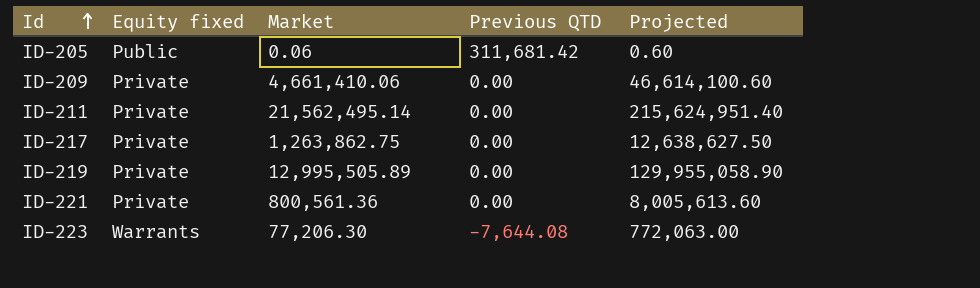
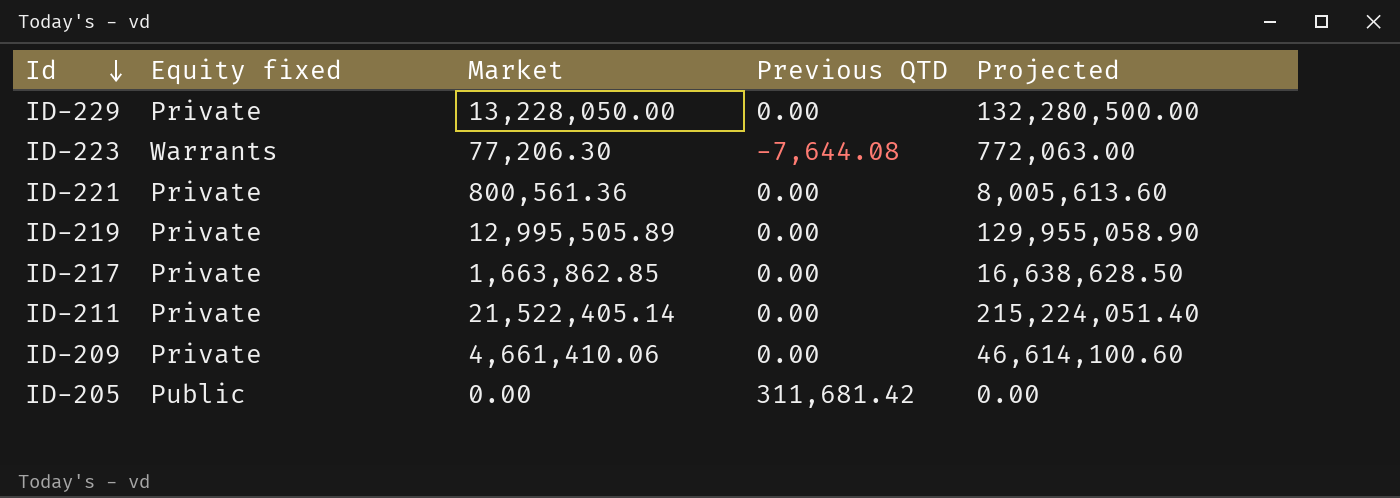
row order: Id ascending -> Id descending
row ID-229: none -> Private | 13,228,050.00 | 0.00 | 132,280,500.00
ID-217 | Market: 1,263,862.75 -> 1,663,862.85
ID-217 | Projected: 12,638,627.50 -> 16,638,628.50
ID-211 | Market: 21,562,495.14 -> 21,522,405.14
ID-211 | Projected: 215,624,951.40 -> 215,224,051.40
ID-205 | Market: 0.06 -> 0.00
ID-205 | Projected: 0.60 -> 0.00

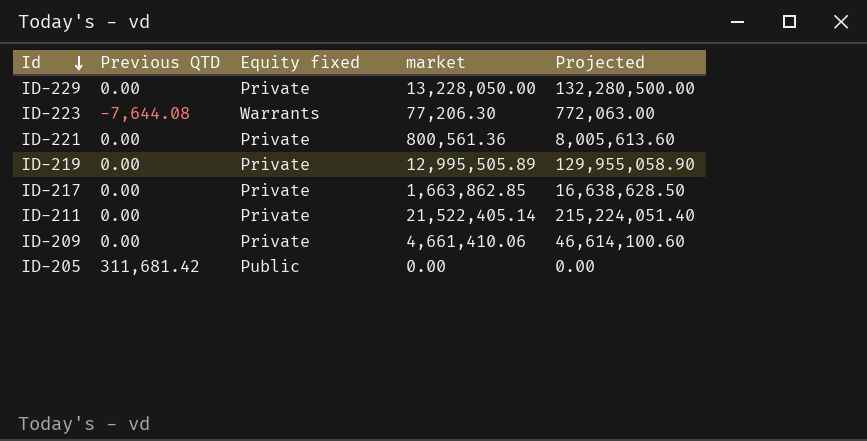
column Previous QTD | position: 4 -> 2
column name: Market -> market

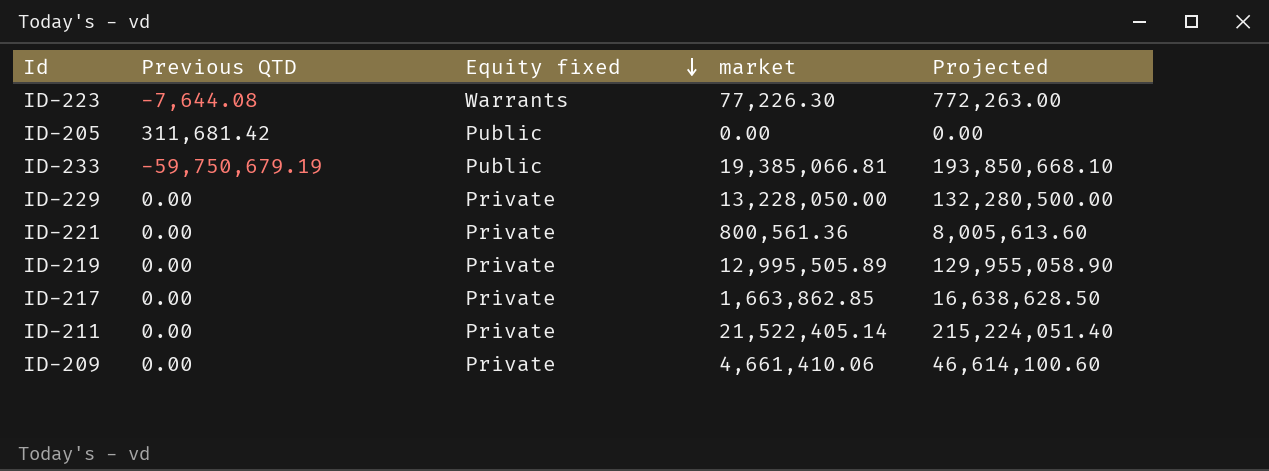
row order: Id descending -> Equity fixed descending
ID-223 | market: 77,206.30 -> 77,226.30
ID-223 | Projected: 772,063.00 -> 772,263.00
row ID-233: none -> -59,750,679.19 | Public | 19,385,066.81 | 193,850,668.10

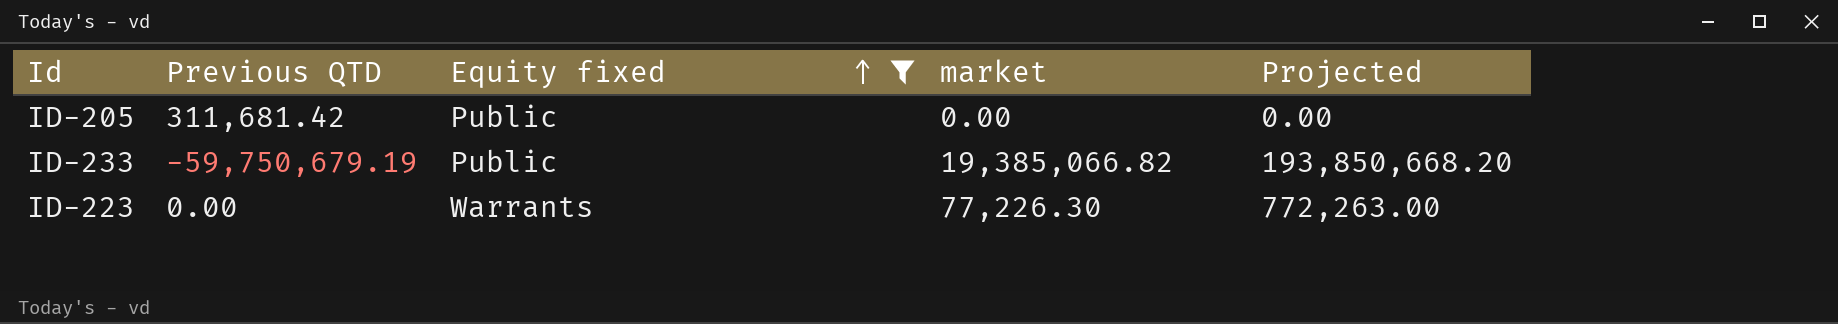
filter: none -> Equity fixed != Private
row order: Equity fixed descending -> Equity fixed ascending
ID-233 | market: 19,385,066.81 -> 19,385,066.82
ID-233 | Projected: 193,850,668.10 -> 193,850,668.20
ID-223 | Previous QTD: -7,644.08 -> 0.00

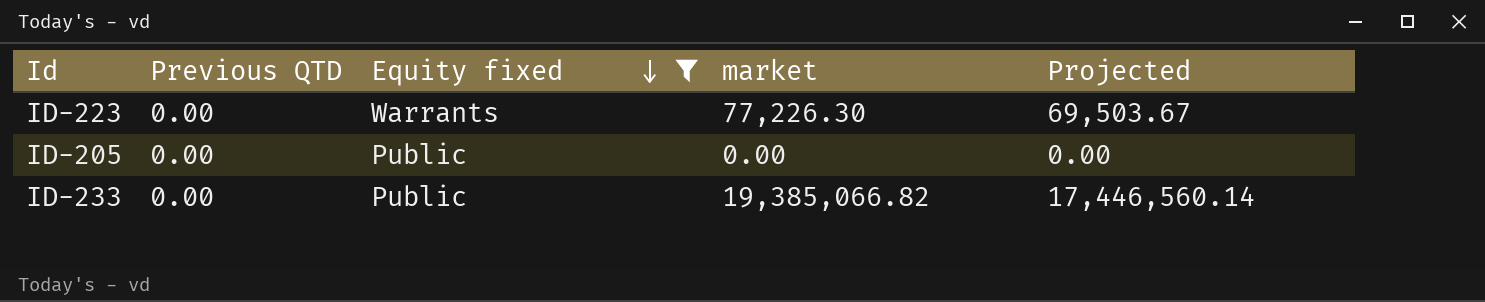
row order: Equity fixed ascending -> Equity fixed descending
column Projected | formula: [market] * 10 -> [market] * 0.9
ID-205 | Previous QTD: 311,681.42 -> 0.00
ID-233 | Previous QTD: -59,750,679.19 -> 0.00

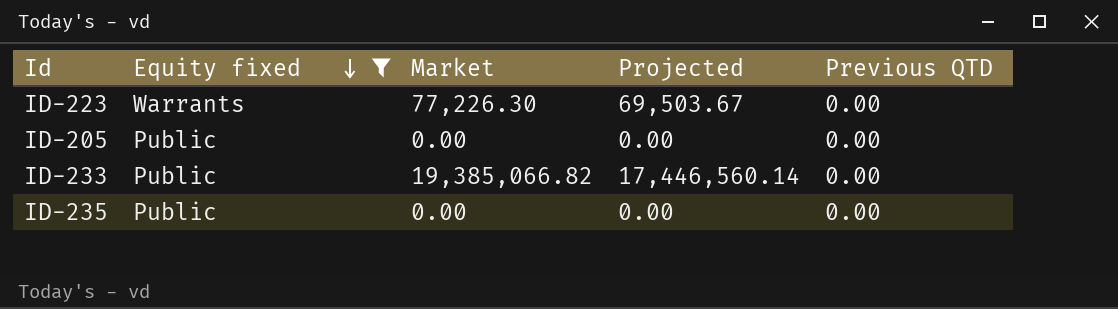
column name: market -> Market
column Previous QTD | position: 2 -> 5
row ID-235: none -> Public | 0.00 | 0.00 | 0.00

